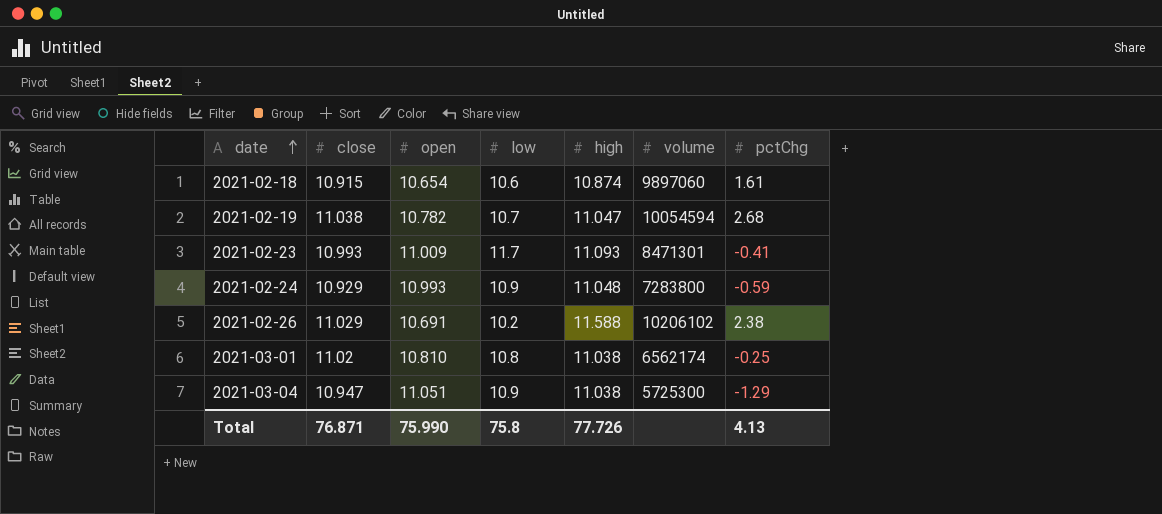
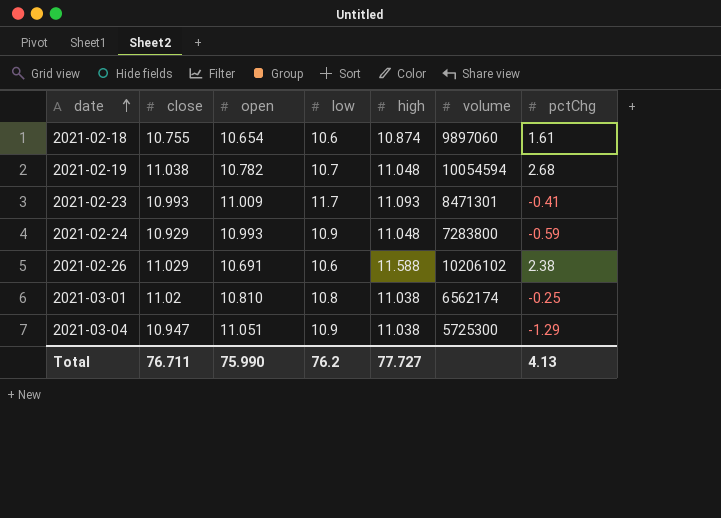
2021-02-18 | close: 10.915 -> 10.755
2021-02-19 | high: 11.047 -> 11.048
2021-02-26 | low: 10.2 -> 10.6
Total | close: 76.871 -> 76.711
Total | low: 75.8 -> 76.2
Total | high: 77.726 -> 77.727

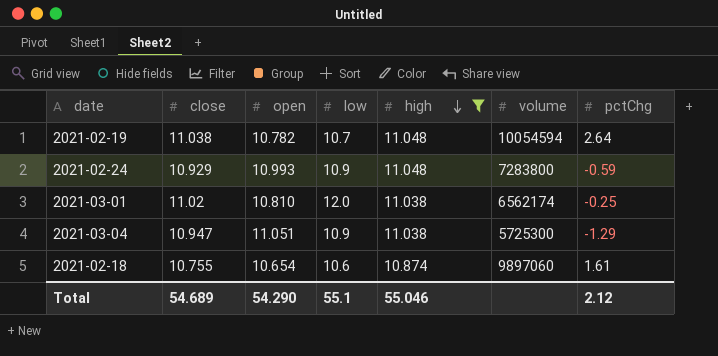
filter: none -> high <= 11.048
row order: date ascending -> high descending
2021-02-19 | pctChg: 2.68 -> 2.64
2021-03-01 | low: 10.8 -> 12.0
Total | close: 76.711 -> 54.689
Total | open: 75.990 -> 54.290
Total | low: 76.2 -> 55.1
Total | high: 77.727 -> 55.046
Total | pctChg: 4.13 -> 2.12

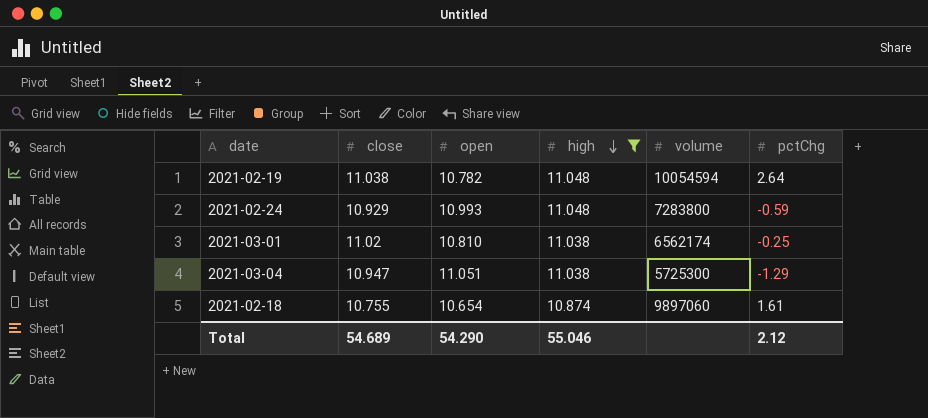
column low | position: 4 -> none

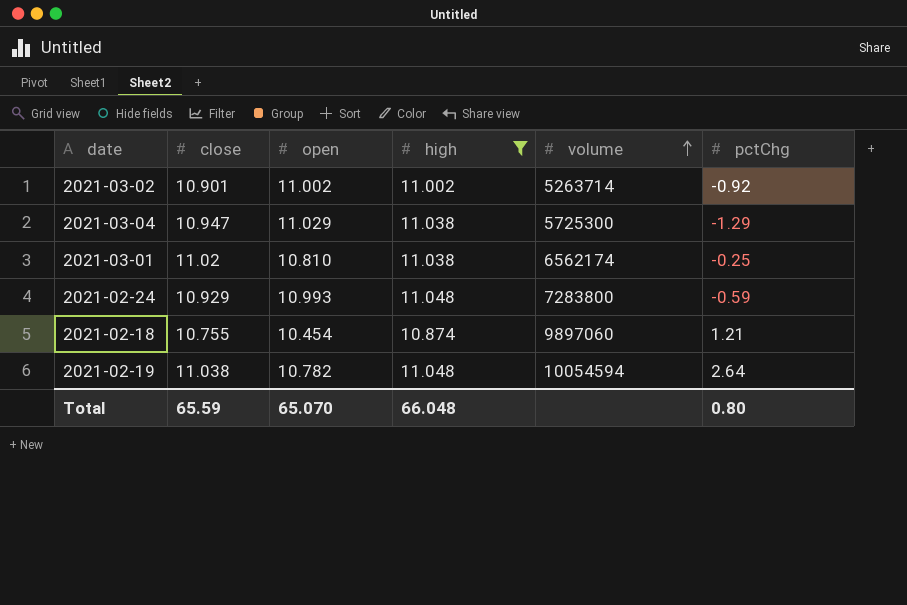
row order: high descending -> volume ascending
row 2021-03-02: none -> 10.901 | 11.002 | 11.002 | 5263714 | -0.92
2021-03-04 | open: 11.051 -> 11.029
2021-02-18 | open: 10.654 -> 10.454
2021-02-18 | pctChg: 1.61 -> 1.21
Total | close: 54.689 -> 65.59
Total | open: 54.290 -> 65.070
Total | high: 55.046 -> 66.048
Total | pctChg: 2.12 -> 0.80

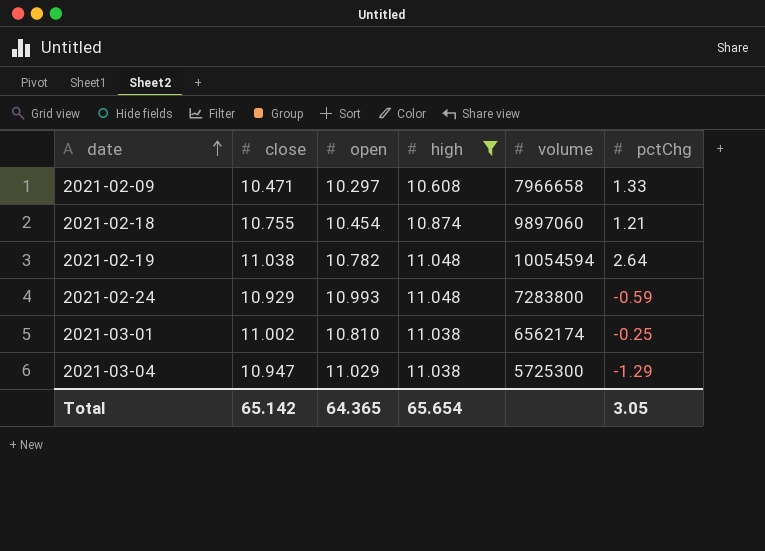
row order: volume ascending -> date ascending
row 2021-03-02: 10.901 | 11.002 | 11.002 | 5263714 | -0.92 -> none
row 2021-02-09: none -> 10.471 | 10.297 | 10.608 | 7966658 | 1.33
2021-03-01 | close: 11.02 -> 11.002
Total | close: 65.59 -> 65.142
Total | open: 65.070 -> 64.365
Total | high: 66.048 -> 65.654
Total | pctChg: 0.80 -> 3.05

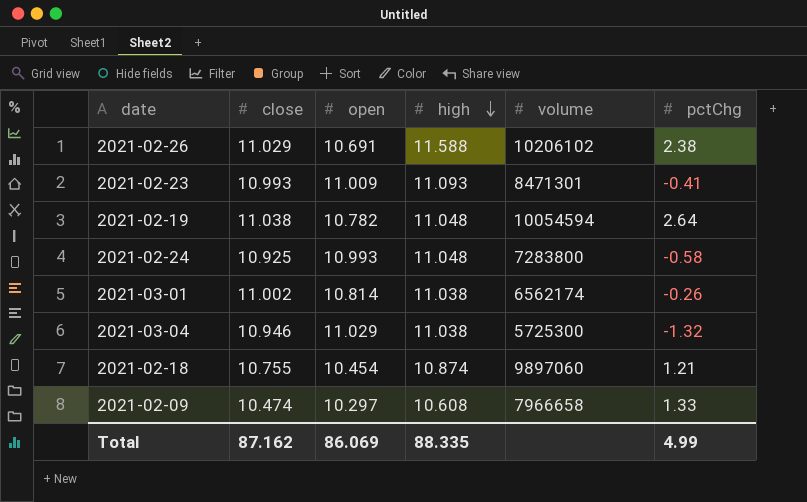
filter: high <= 11.048 -> none
row order: date ascending -> high descending
2021-02-24 | close: 10.929 -> 10.925
2021-02-24 | pctChg: -0.59 -> -0.58
2021-03-01 | open: 10.810 -> 10.814
2021-03-01 | pctChg: -0.25 -> -0.26
2021-03-04 | close: 10.947 -> 10.946
2021-03-04 | pctChg: -1.29 -> -1.32
2021-02-09 | close: 10.471 -> 10.474
Total | close: 65.142 -> 87.162
Total | open: 64.365 -> 86.069
Total | high: 65.654 -> 88.335
Total | pctChg: 3.05 -> 4.99

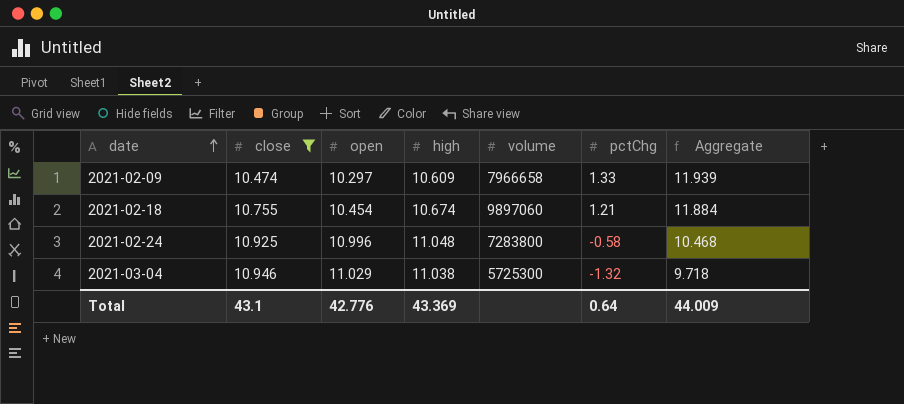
filter: none -> close <= 10.946
row order: high descending -> date ascending
column Aggregate | formula: none -> [high] + [pctChg]
2021-02-09 | high: 10.608 -> 10.609
2021-02-18 | high: 10.874 -> 10.674
2021-02-24 | open: 10.993 -> 10.996
Total | close: 87.162 -> 43.1
Total | open: 86.069 -> 42.776
Total | high: 88.335 -> 43.369
Total | pctChg: 4.99 -> 0.64

